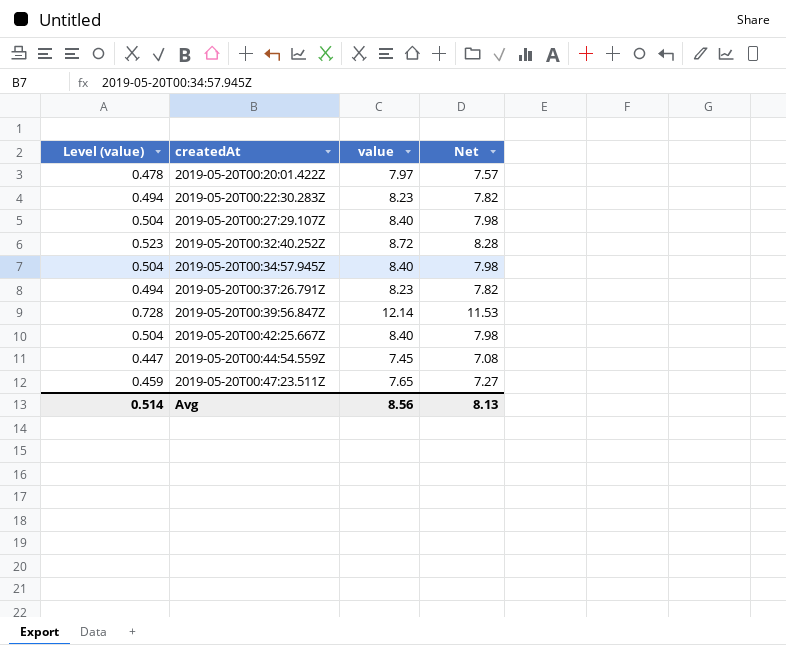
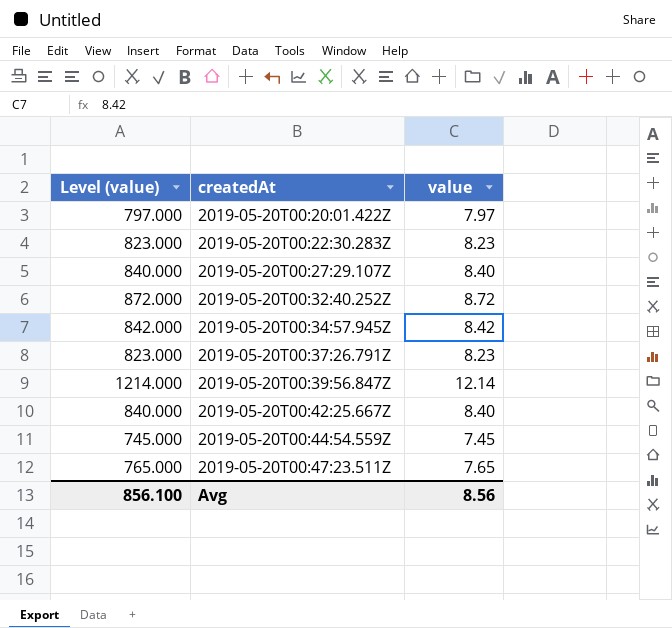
column Net | formula: [value] * 0.95 -> none
column Level (value) | formula: [value] * 0.06 -> [value] * 100
2019-05-20T00:34:57.945Z | value: 8.40 -> 8.42
Avg | Level (value): 0.514 -> 856.100

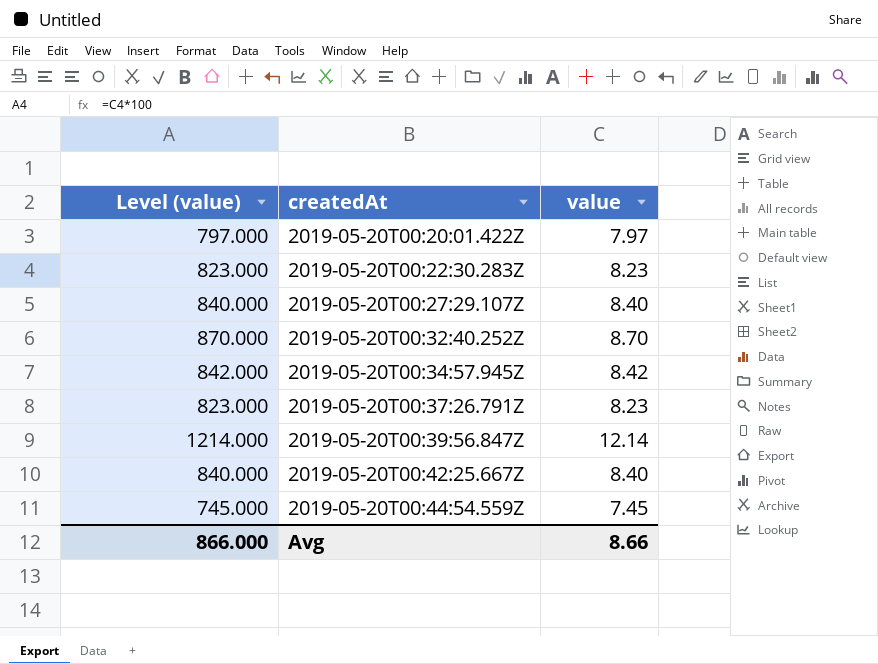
row 2019-05-20T00:47:23.511Z: 765.000 | 7.65 -> none
2019-05-20T00:32:40.252Z | Level (value): 872.000 -> 870.000
2019-05-20T00:32:40.252Z | value: 8.72 -> 8.70
Avg | Level (value): 856.100 -> 866.000
Avg | value: 8.56 -> 8.66

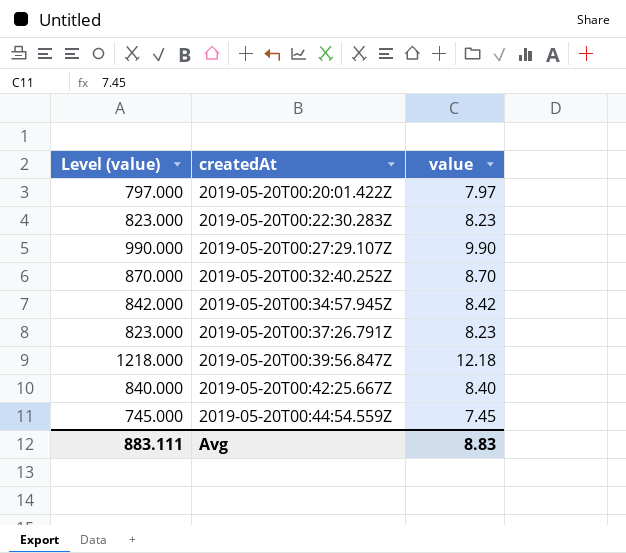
2019-05-20T00:27:29.107Z | Level (value): 840.000 -> 990.000
2019-05-20T00:27:29.107Z | value: 8.40 -> 9.90
2019-05-20T00:39:56.847Z | Level (value): 1214.000 -> 1218.000
2019-05-20T00:39:56.847Z | value: 12.14 -> 12.18
Avg | Level (value): 866.000 -> 883.111
Avg | value: 8.66 -> 8.83

